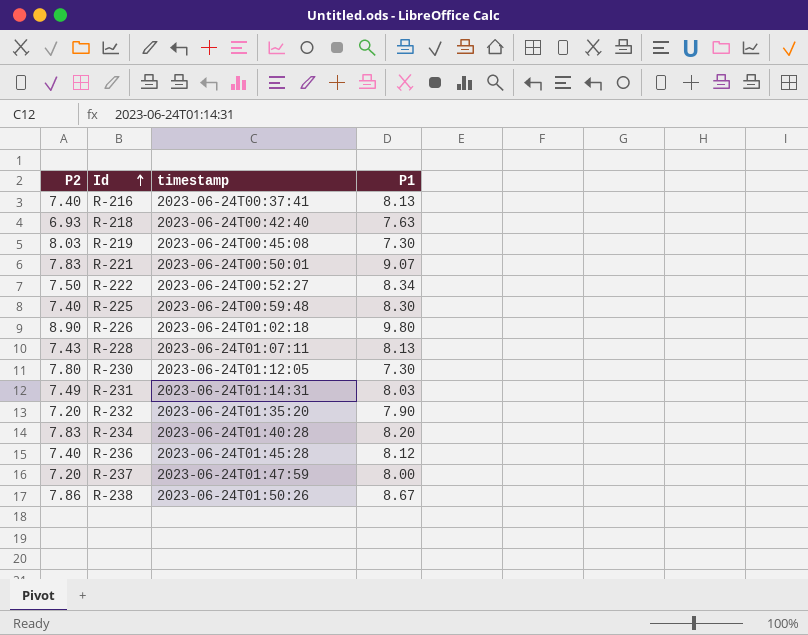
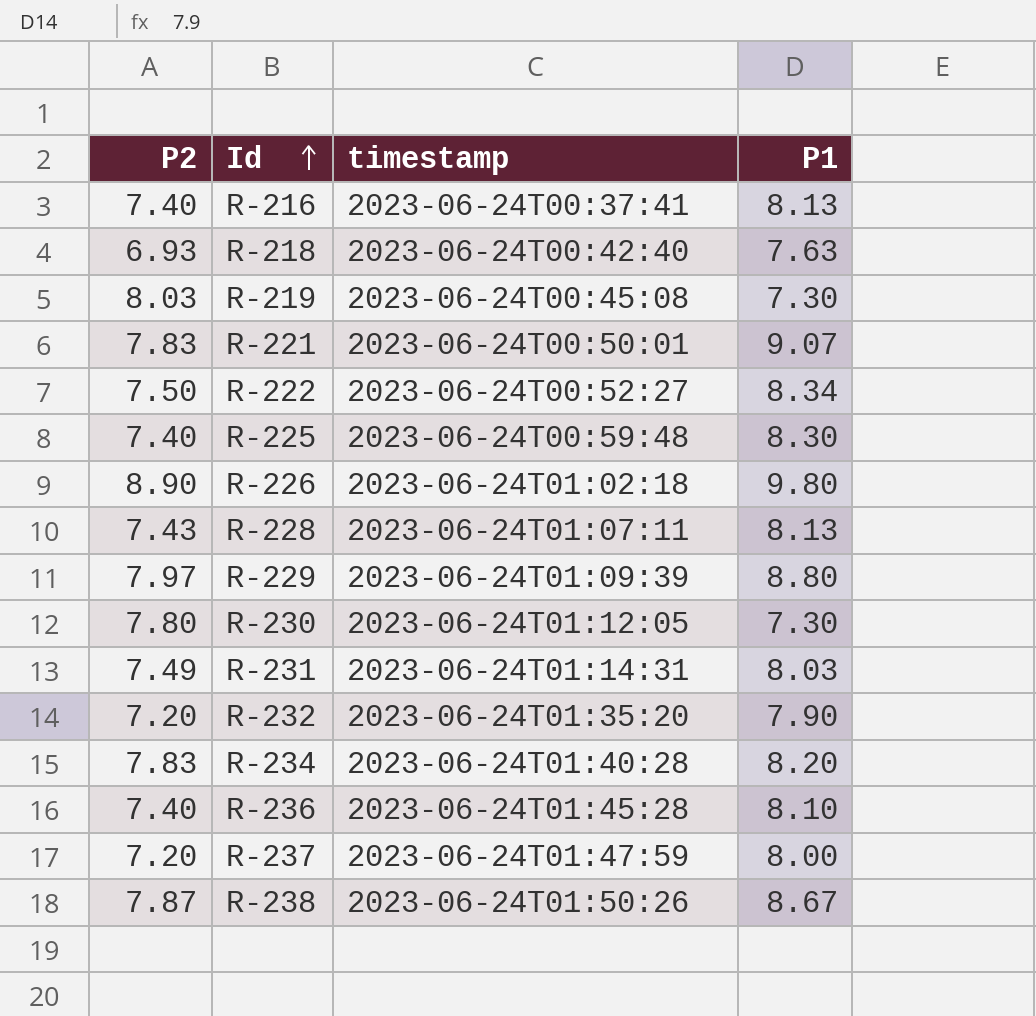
row R-229: none -> 7.97 | 2023-06-24T01:09:39 | 8.80
R-236 | P1: 8.12 -> 8.10
R-238 | P2: 7.86 -> 7.87

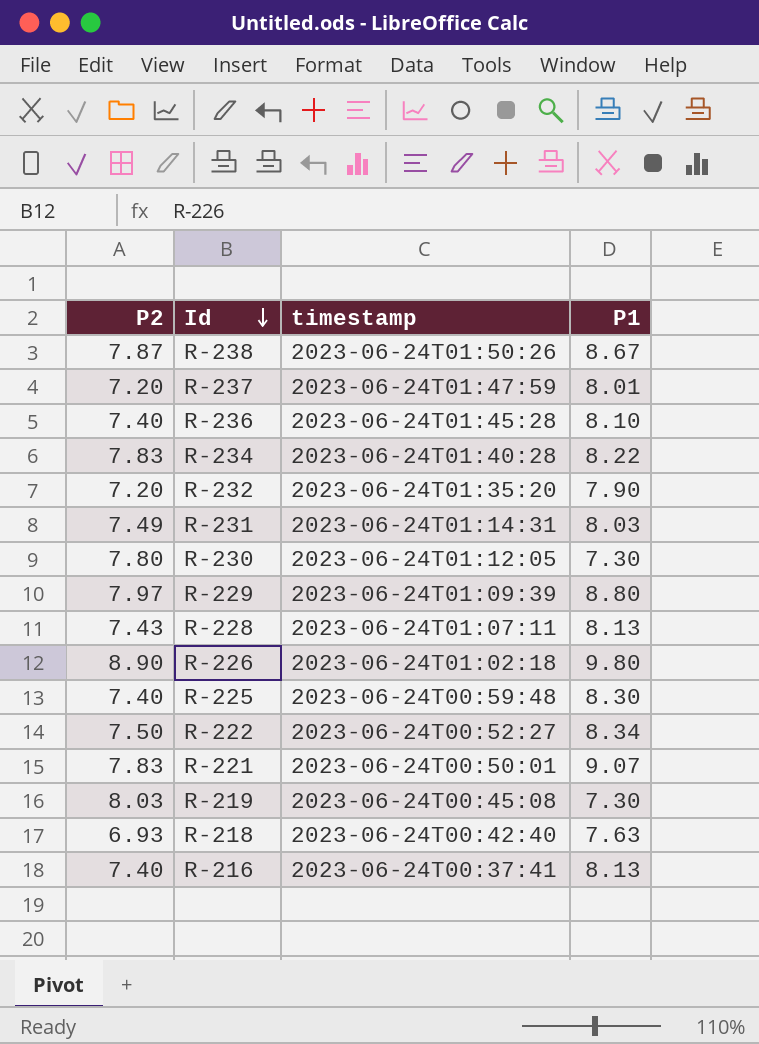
row order: Id ascending -> Id descending
R-237 | P1: 8.00 -> 8.01
R-234 | P1: 8.20 -> 8.22

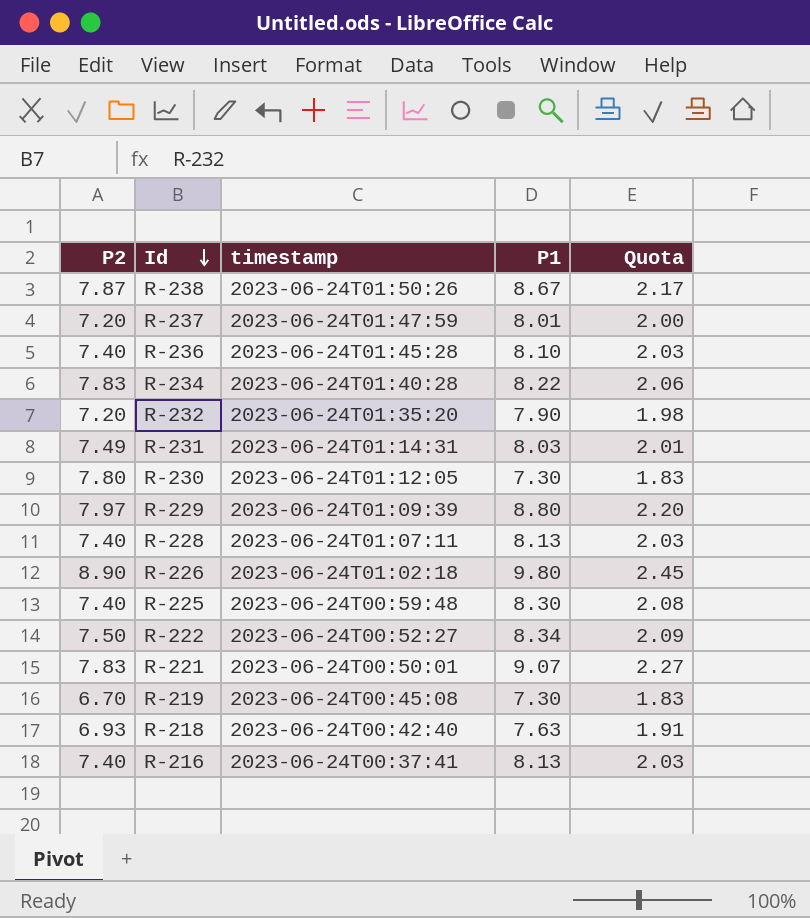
column Quota | formula: none -> [P1] * 0.25
R-228 | P2: 7.43 -> 7.40
R-219 | P2: 8.03 -> 6.70

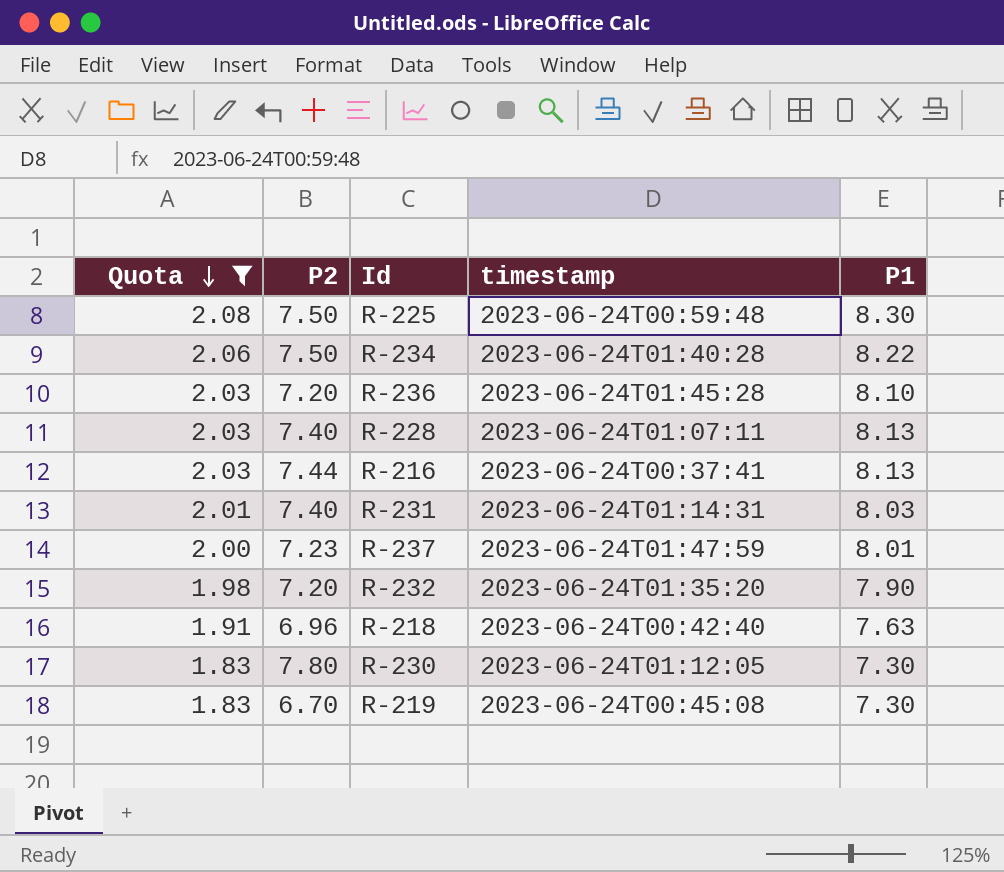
filter: none -> Quota <= 2.08
row order: Id descending -> Quota descending
column Quota | position: 5 -> 1
R-225 | P2: 7.40 -> 7.50
R-234 | P2: 7.83 -> 7.50
R-236 | P2: 7.40 -> 7.20
R-216 | P2: 7.40 -> 7.44
R-231 | P2: 7.49 -> 7.40
R-237 | P2: 7.20 -> 7.23
R-218 | P2: 6.93 -> 6.96

